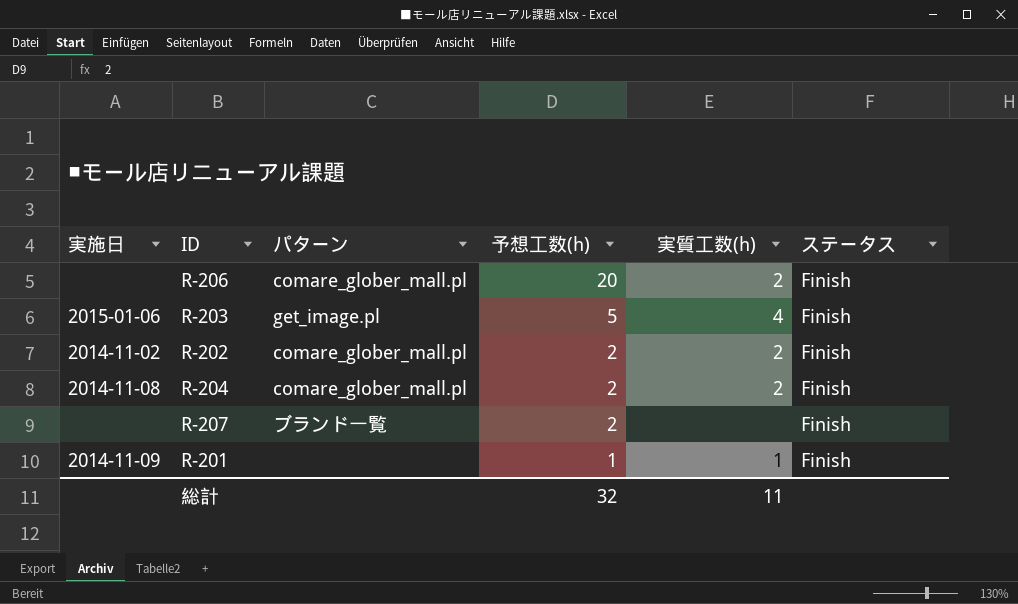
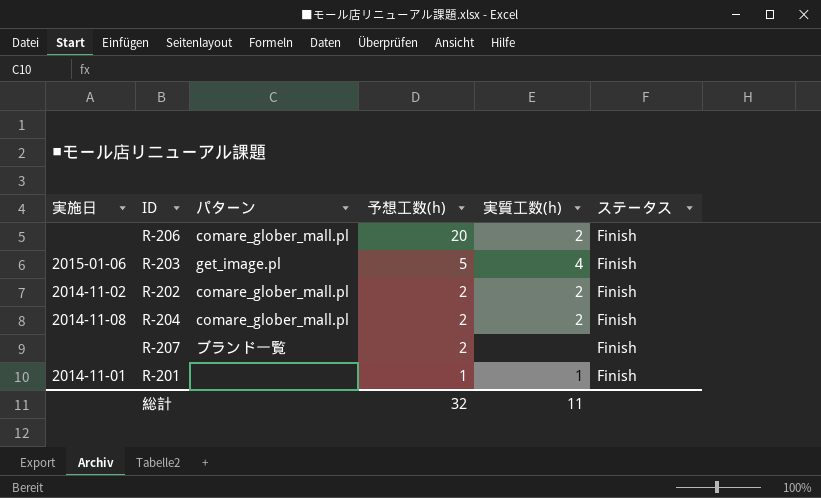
R-201 | 実施日: 2014-11-09 -> 2014-11-01

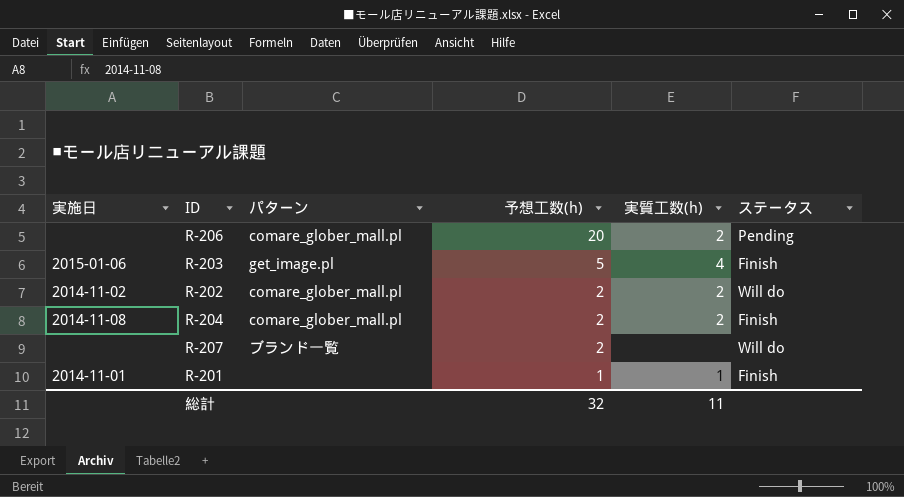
R-206 | ステータス: Finish -> Pending
R-202 | ステータス: Finish -> Will do
R-207 | ステータス: Finish -> Will do

